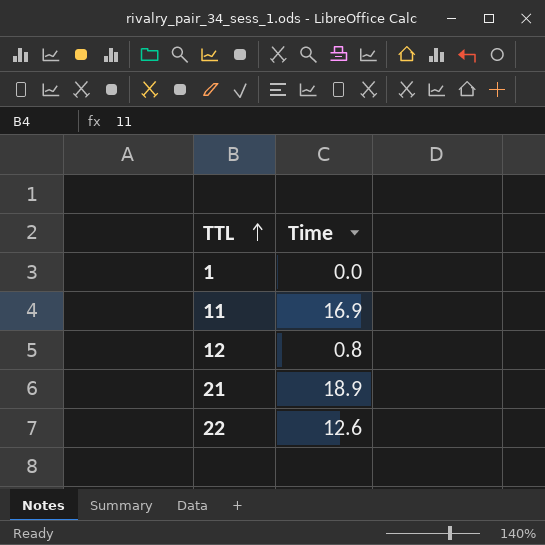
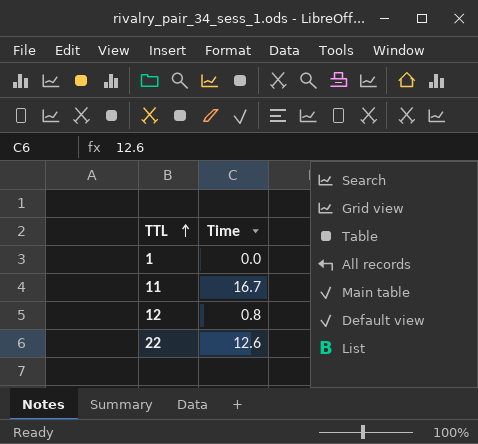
row 21: 18.9 -> none
11 | Time: 16.9 -> 16.7

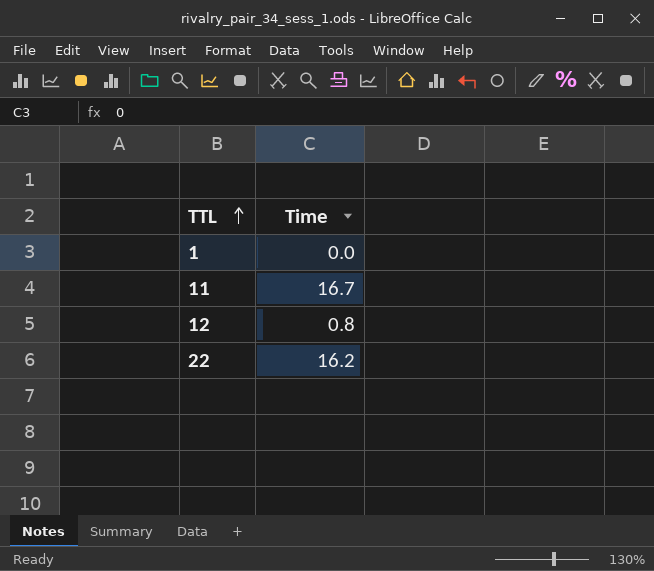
22 | Time: 12.6 -> 16.2

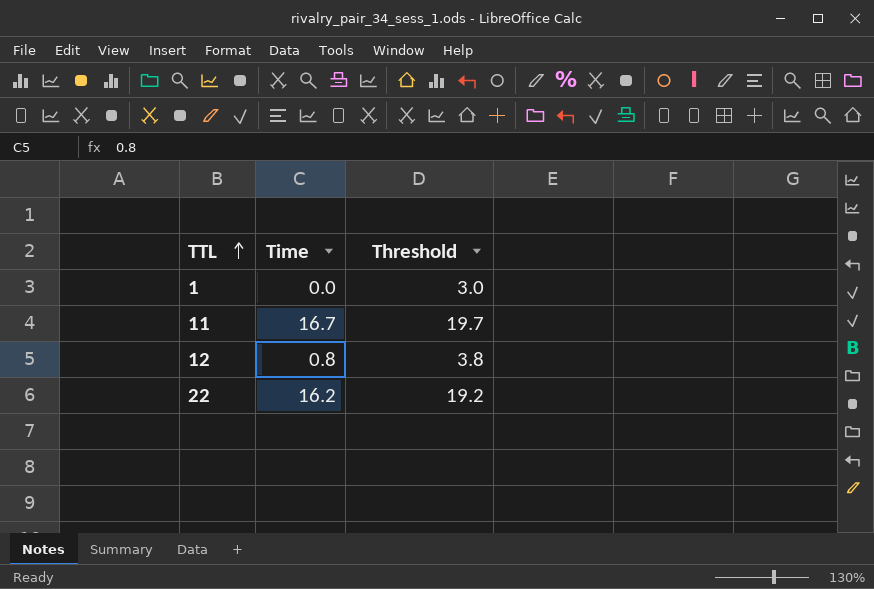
column Threshold | formula: none -> [Time] + 3

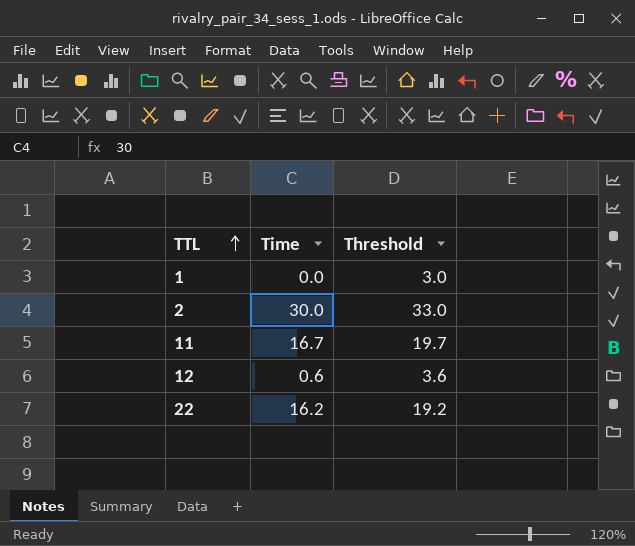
row 2: none -> 30.0 | 33.0
12 | Time: 0.8 -> 0.6
12 | Threshold: 3.8 -> 3.6

